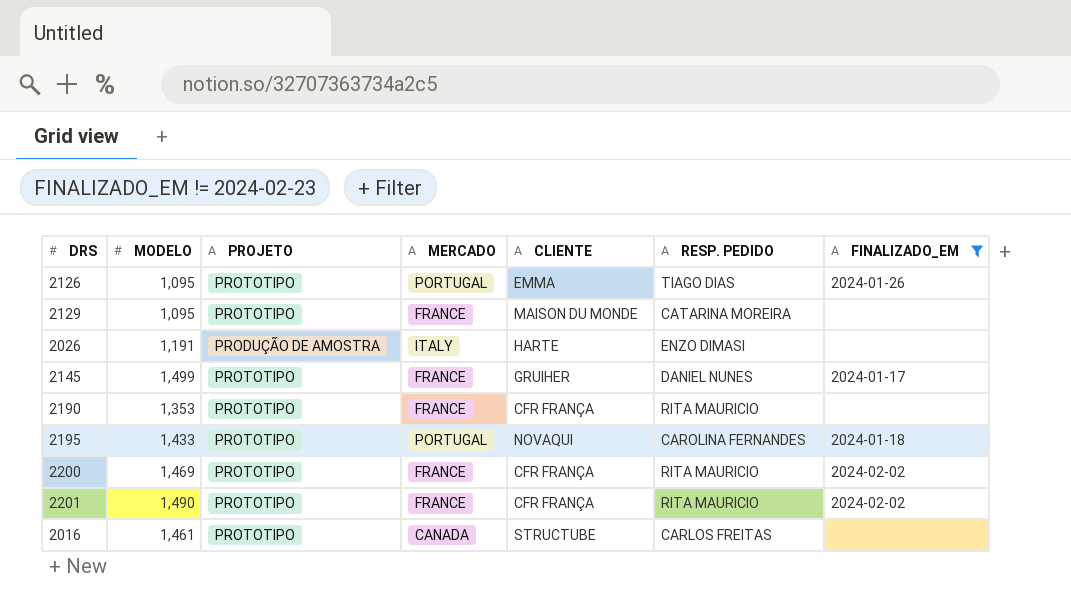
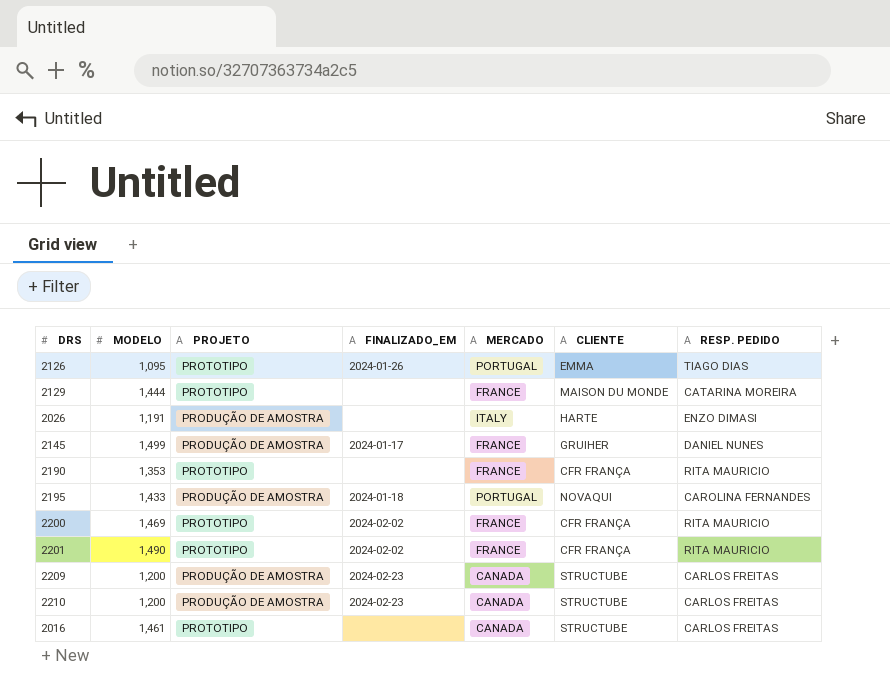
filter: FINALIZADO_EM != 2024-02-23 -> none
column FINALIZADO_EM | position: 7 -> 4
2129 | MODELO: 1,095 -> 1,444
2145 | PROJETO: PROTOTIPO -> PRODUÇÃO DE AMOSTRA
2195 | PROJETO: PROTOTIPO -> PRODUÇÃO DE AMOSTRA

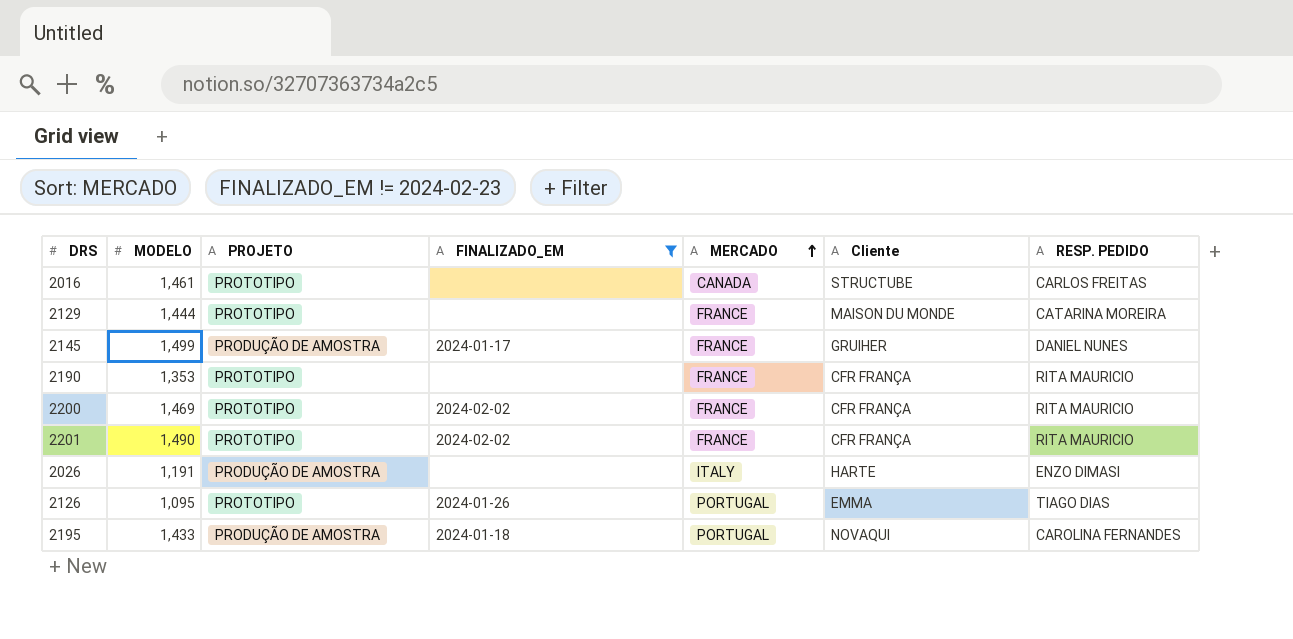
filter: none -> FINALIZADO_EM != 2024-02-23
row order: none -> MERCADO ascending
column name: CLIENTE -> Cliente

